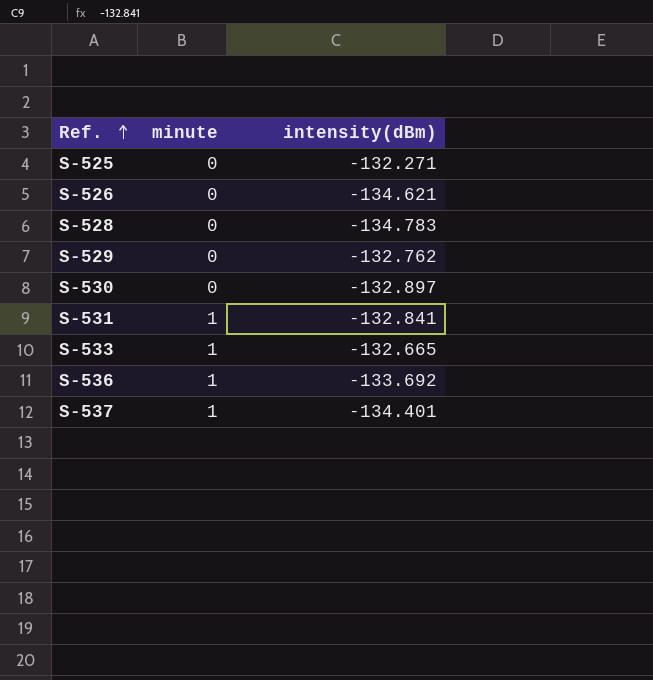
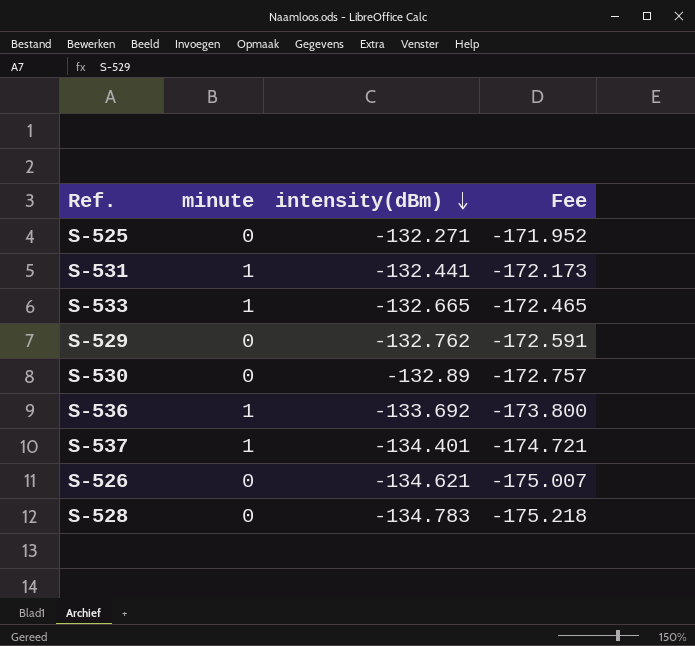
row order: Ref. ascending -> intensity(dBm) descending
column Fee | formula: none -> [intensity(dBm)] * 1.3
S-531 | intensity(dBm): -132.841 -> -132.441
S-530 | intensity(dBm): -132.897 -> -132.89

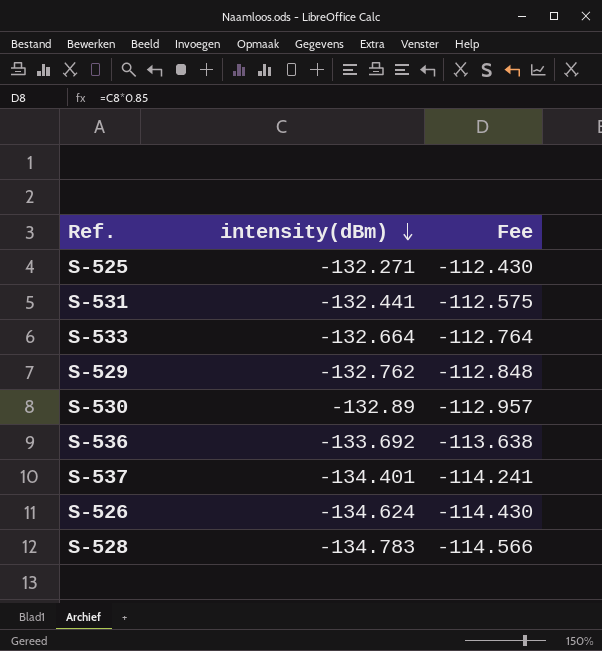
column minute | position: 2 -> none
column Fee | formula: [intensity(dBm)] * 1.3 -> [intensity(dBm)] * 0.85
S-533 | intensity(dBm): -132.665 -> -132.664
S-526 | intensity(dBm): -134.621 -> -134.624

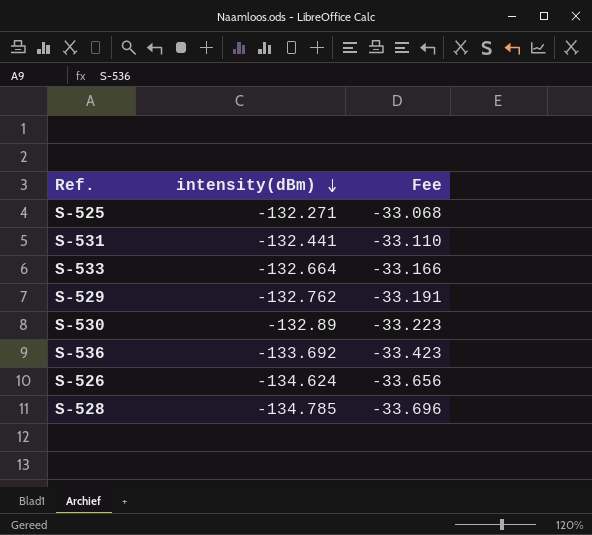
column Fee | formula: [intensity(dBm)] * 0.85 -> [intensity(dBm)] * 0.25
row S-537: -134.401 | -114.241 -> none
S-528 | intensity(dBm): -134.783 -> -134.785

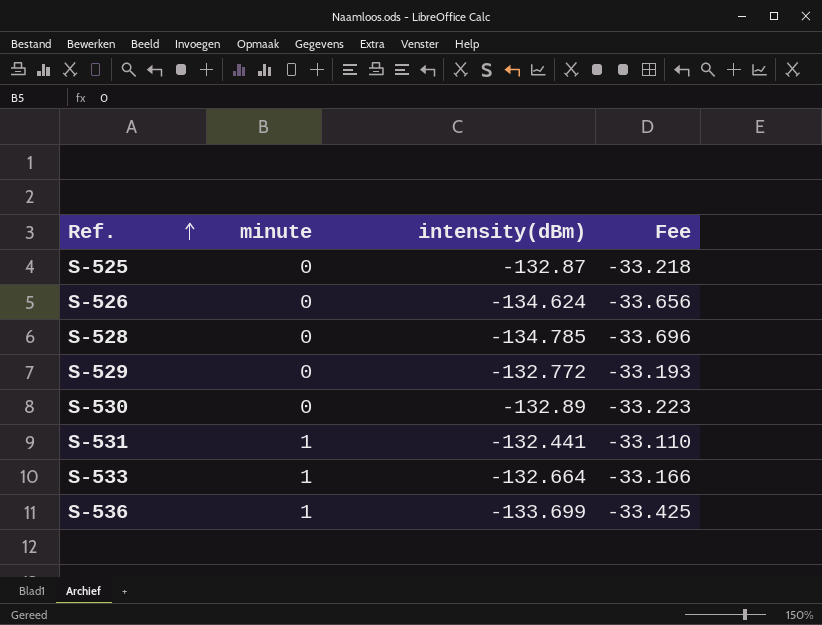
row order: intensity(dBm) descending -> Ref. ascending
column minute | position: none -> 2
S-525 | intensity(dBm): -132.271 -> -132.87
S-525 | Fee: -33.068 -> -33.218
S-529 | intensity(dBm): -132.762 -> -132.772
S-529 | Fee: -33.191 -> -33.193
S-536 | intensity(dBm): -133.692 -> -133.699
S-536 | Fee: -33.423 -> -33.425

